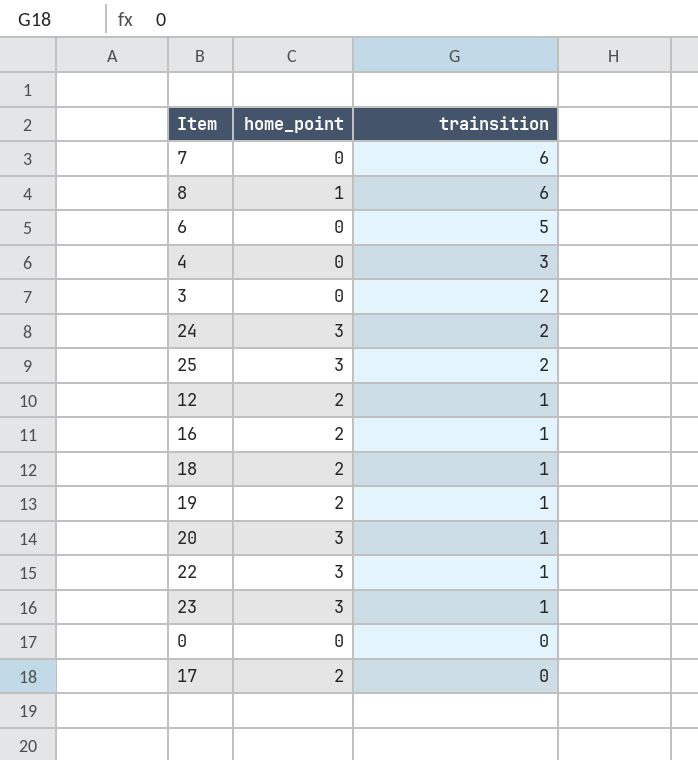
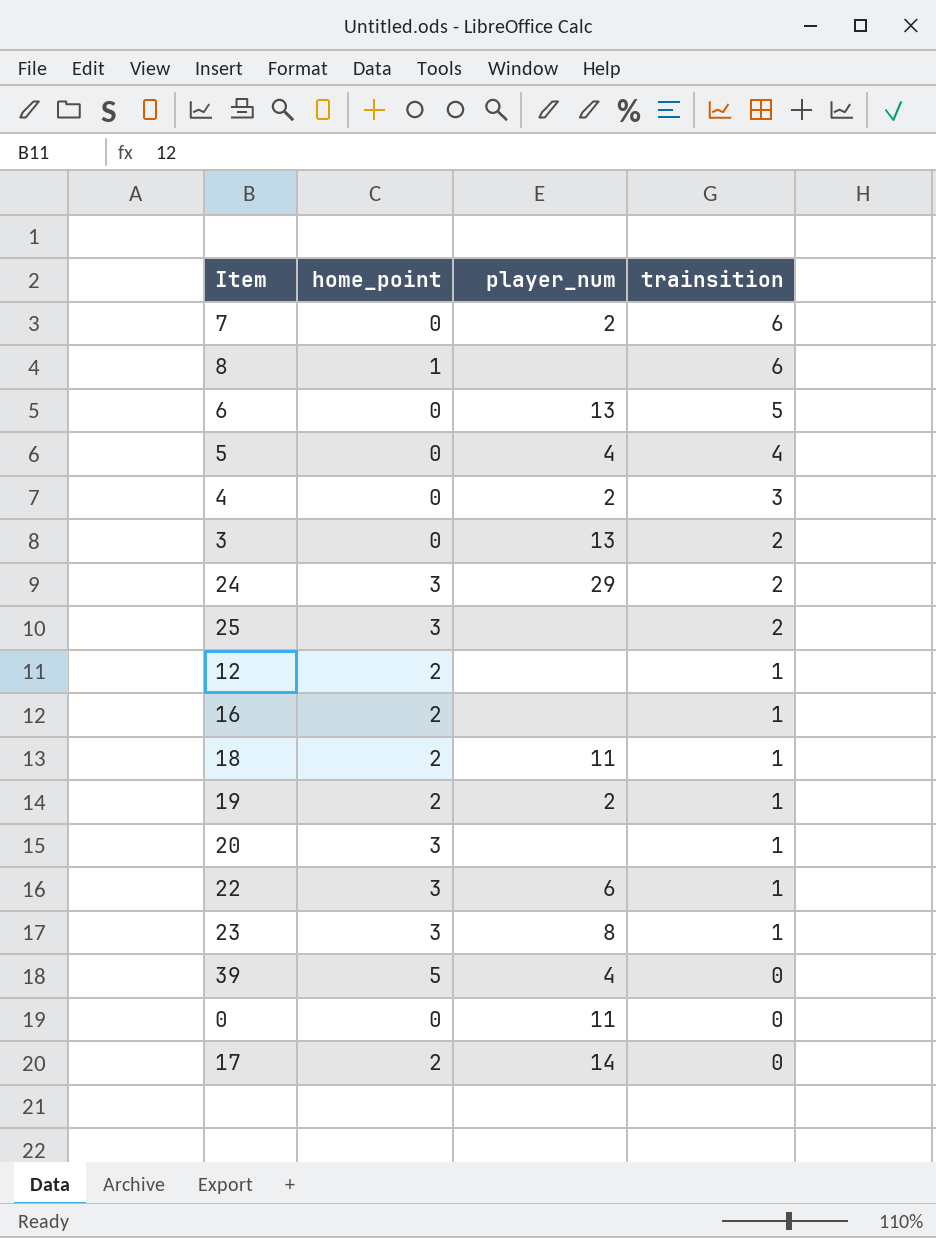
column player_num | position: none -> 3
row 5: none -> 0 | 4 | 4
row 39: none -> 5 | 4 | 0

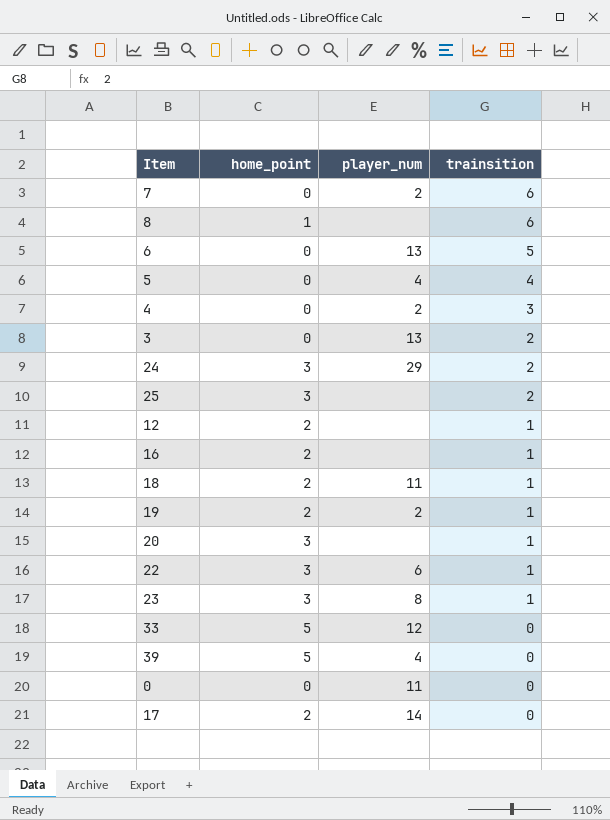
row 33: none -> 5 | 12 | 0

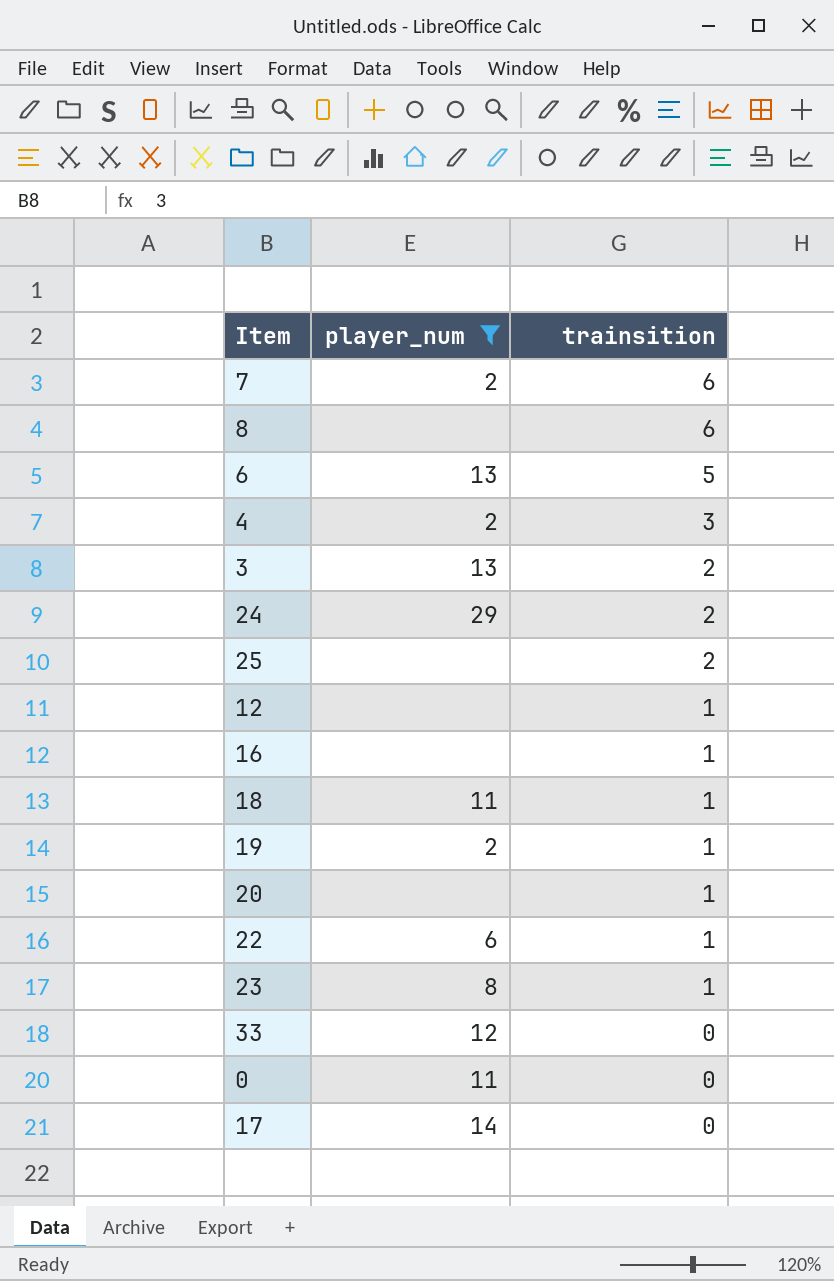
filter: none -> player_num != 4
column home_point | position: 2 -> none

